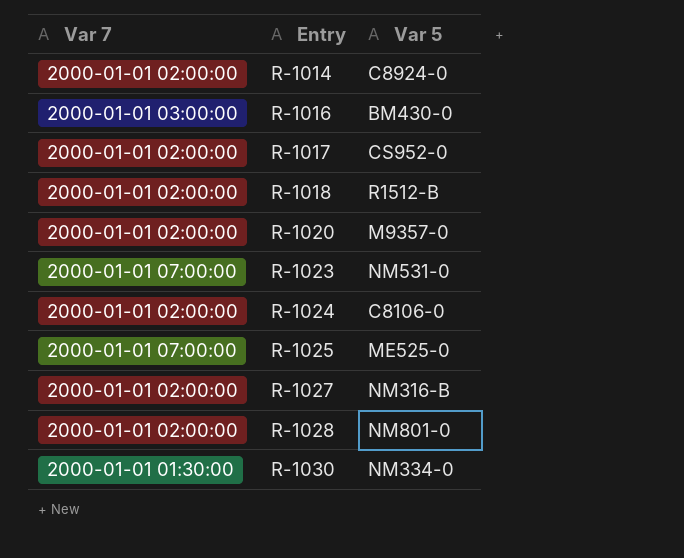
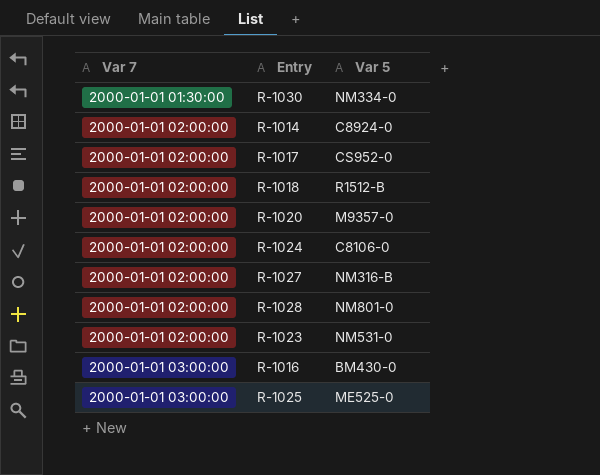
row order: Entry ascending -> Var 7 ascending
R-1023 | Var 7: 2000-01-01 07:00:00 -> 2000-01-01 02:00:00
R-1025 | Var 7: 2000-01-01 07:00:00 -> 2000-01-01 03:00:00

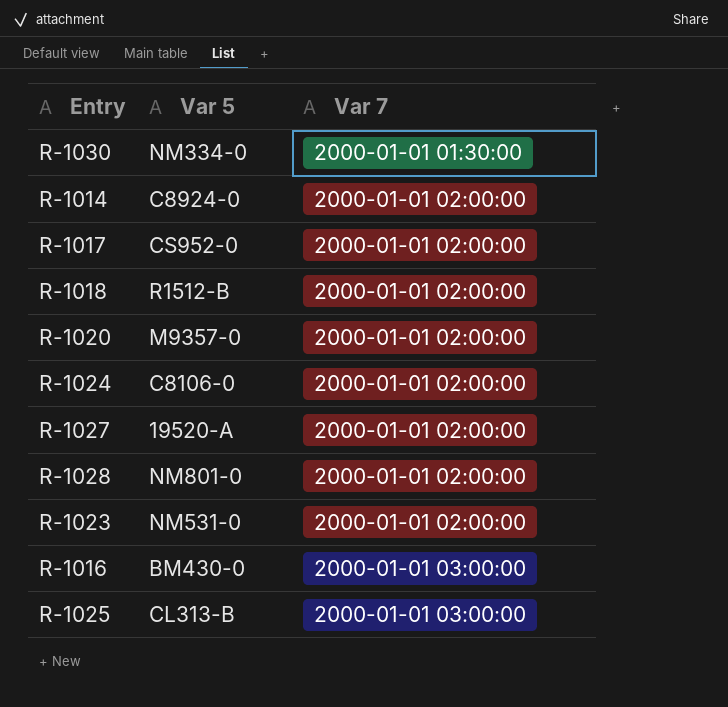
column Var 7 | position: 1 -> 3
R-1027 | Var 5: NM316-B -> 19520-A
R-1025 | Var 5: ME525-0 -> CL313-B

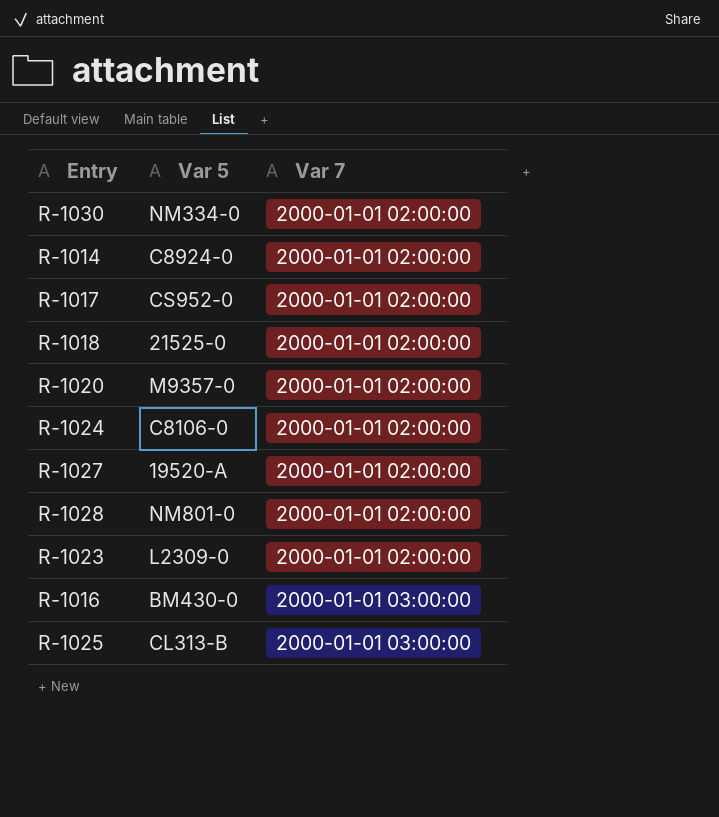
R-1030 | Var 7: 2000-01-01 01:30:00 -> 2000-01-01 02:00:00
R-1018 | Var 5: R1512-B -> 21525-0
R-1023 | Var 5: NM531-0 -> L2309-0

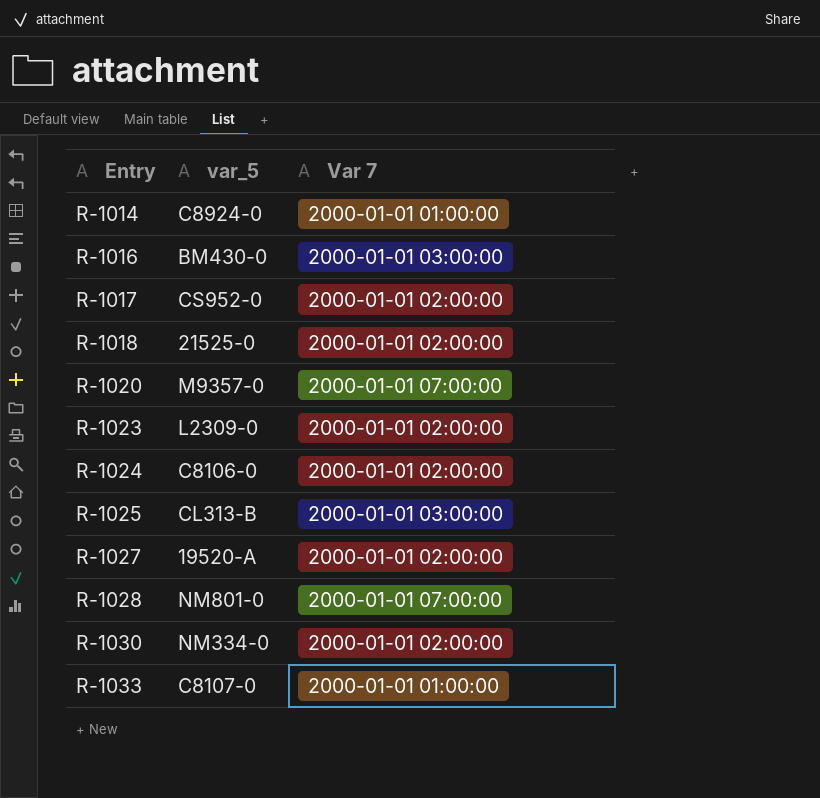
row order: Var 7 ascending -> Entry ascending
column name: Var 5 -> var_5
R-1014 | Var 7: 2000-01-01 02:00:00 -> 2000-01-01 01:00:00
R-1020 | Var 7: 2000-01-01 02:00:00 -> 2000-01-01 07:00:00
R-1028 | Var 7: 2000-01-01 02:00:00 -> 2000-01-01 07:00:00
row R-1033: none -> C8107-0 | 2000-01-01 01:00:00

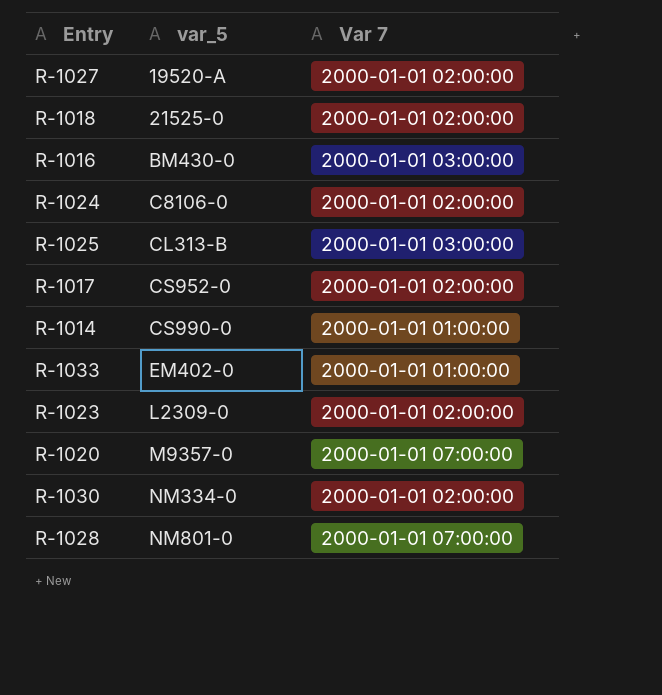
row order: Entry ascending -> var_5 ascending
R-1014 | var_5: C8924-0 -> CS990-0
R-1033 | var_5: C8107-0 -> EM402-0

